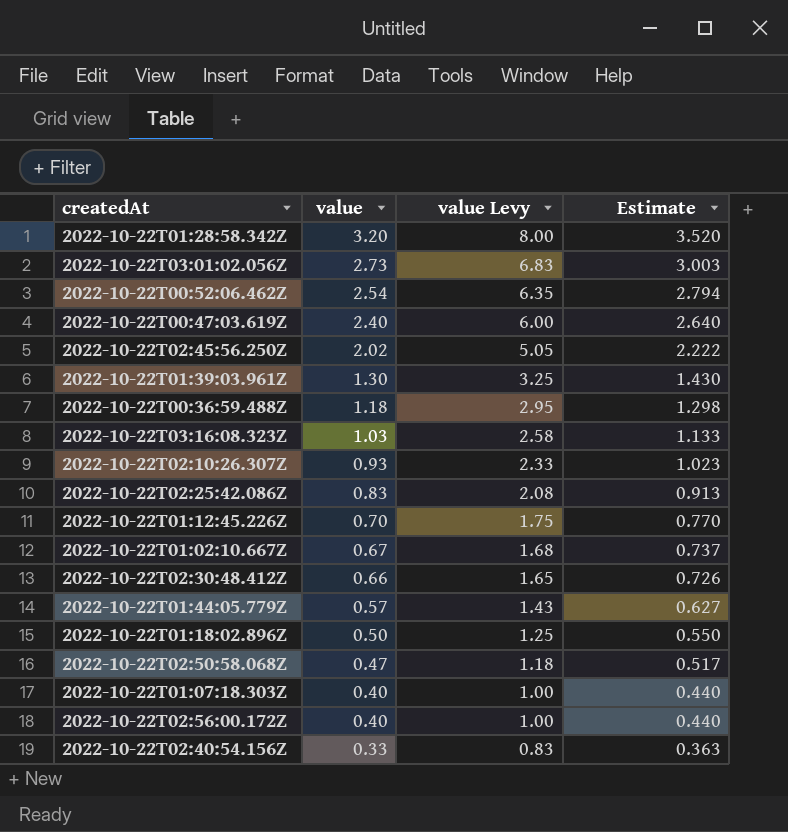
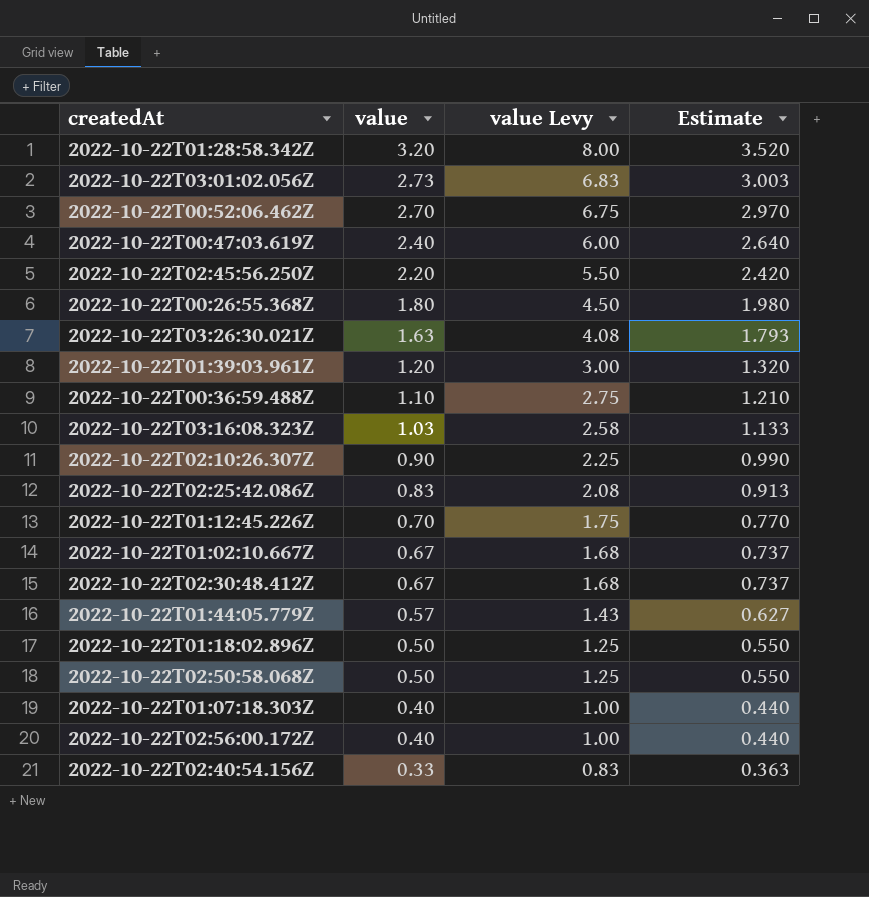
2022-10-22T00:52:06.462Z | value: 2.54 -> 2.70
2022-10-22T00:52:06.462Z | value Levy: 6.35 -> 6.75
2022-10-22T00:52:06.462Z | Estimate: 2.794 -> 2.970
2022-10-22T02:45:56.250Z | value: 2.02 -> 2.20
2022-10-22T02:45:56.250Z | value Levy: 5.05 -> 5.50
2022-10-22T02:45:56.250Z | Estimate: 2.222 -> 2.420
row 2022-10-22T00:26:55.368Z: none -> 1.80 | 4.50 | 1.980
row 2022-10-22T03:26:30.021Z: none -> 1.63 | 4.08 | 1.793
2022-10-22T01:39:03.961Z | value: 1.30 -> 1.20
2022-10-22T01:39:03.961Z | value Levy: 3.25 -> 3.00
2022-10-22T01:39:03.961Z | Estimate: 1.430 -> 1.320
2022-10-22T00:36:59.488Z | value: 1.18 -> 1.10
2022-10-22T00:36:59.488Z | value Levy: 2.95 -> 2.75
2022-10-22T00:36:59.488Z | Estimate: 1.298 -> 1.210
2022-10-22T02:10:26.307Z | value: 0.93 -> 0.90
2022-10-22T02:10:26.307Z | value Levy: 2.33 -> 2.25
2022-10-22T02:10:26.307Z | Estimate: 1.023 -> 0.990
2022-10-22T02:30:48.412Z | value: 0.66 -> 0.67
2022-10-22T02:30:48.412Z | value Levy: 1.65 -> 1.68
2022-10-22T02:30:48.412Z | Estimate: 0.726 -> 0.737
2022-10-22T02:50:58.068Z | value: 0.47 -> 0.50
2022-10-22T02:50:58.068Z | value Levy: 1.18 -> 1.25
2022-10-22T02:50:58.068Z | Estimate: 0.517 -> 0.550

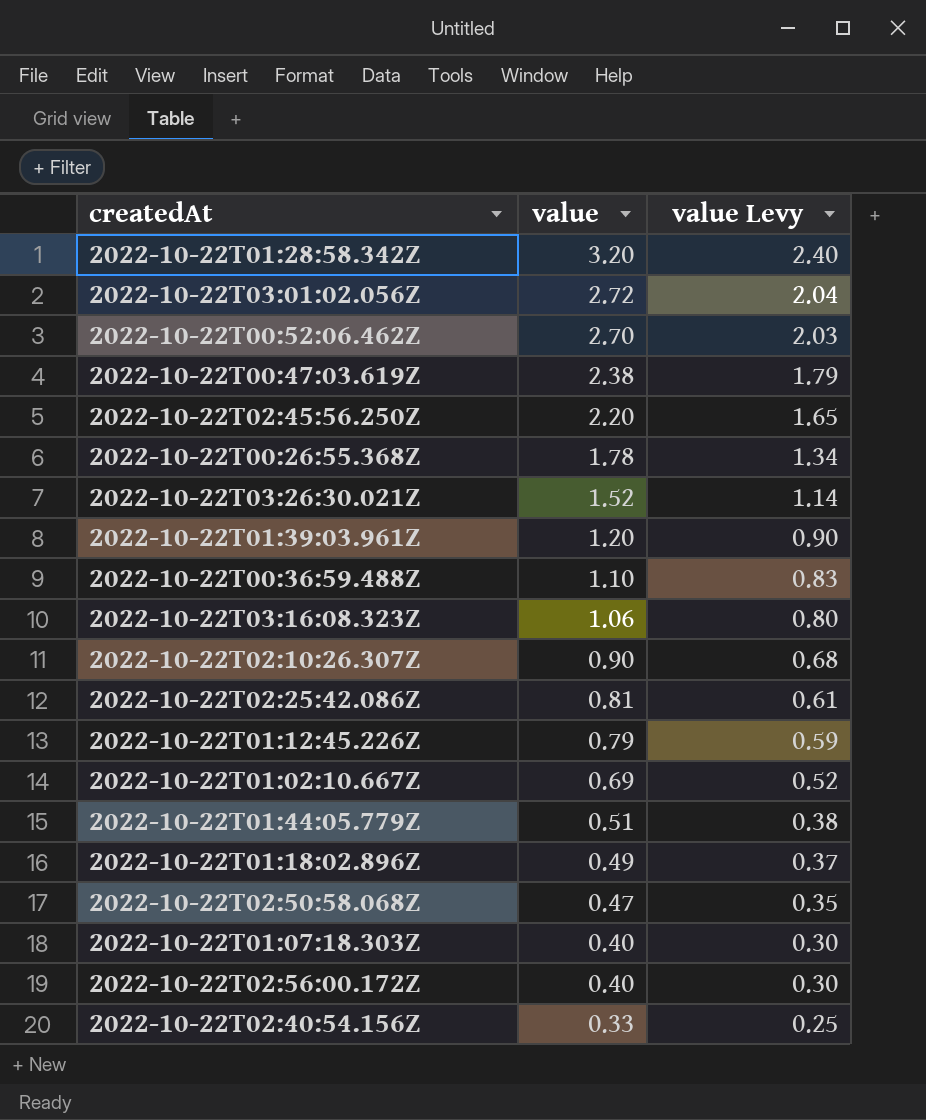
column Estimate | formula: [value] * 1.1 -> none
column value Levy | formula: [value] * 2.5 -> [value] * 0.75
row 2022-10-22T02:30:48.412Z: 0.67 | 1.68 | 0.737 -> none
2022-10-22T03:01:02.056Z | value: 2.73 -> 2.72
2022-10-22T00:47:03.619Z | value: 2.40 -> 2.38
2022-10-22T00:26:55.368Z | value: 1.80 -> 1.78
2022-10-22T03:26:30.021Z | value: 1.63 -> 1.52
2022-10-22T03:16:08.323Z | value: 1.03 -> 1.06
2022-10-22T02:25:42.086Z | value: 0.83 -> 0.81
2022-10-22T01:12:45.226Z | value: 0.70 -> 0.79
2022-10-22T01:02:10.667Z | value: 0.67 -> 0.69
2022-10-22T01:44:05.779Z | value: 0.57 -> 0.51
2022-10-22T01:18:02.896Z | value: 0.50 -> 0.49
2022-10-22T02:50:58.068Z | value: 0.50 -> 0.47

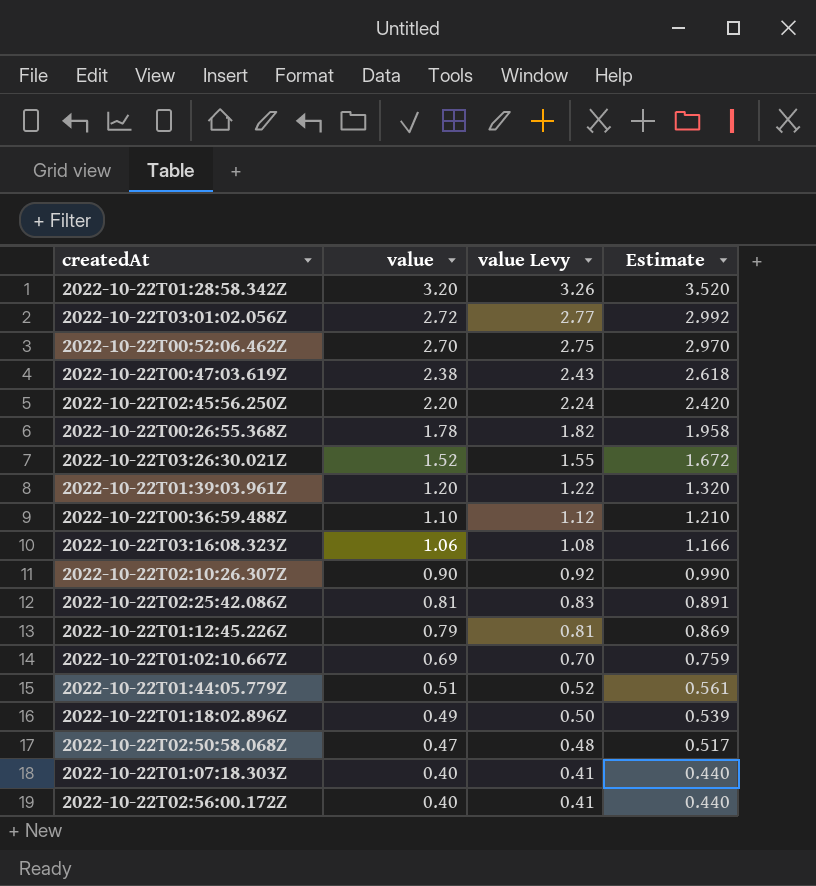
column value Levy | formula: [value] * 0.75 -> [value] * 1.02
column Estimate | formula: none -> [value] * 1.1
row 2022-10-22T02:40:54.156Z: 0.33 | 0.25 -> none

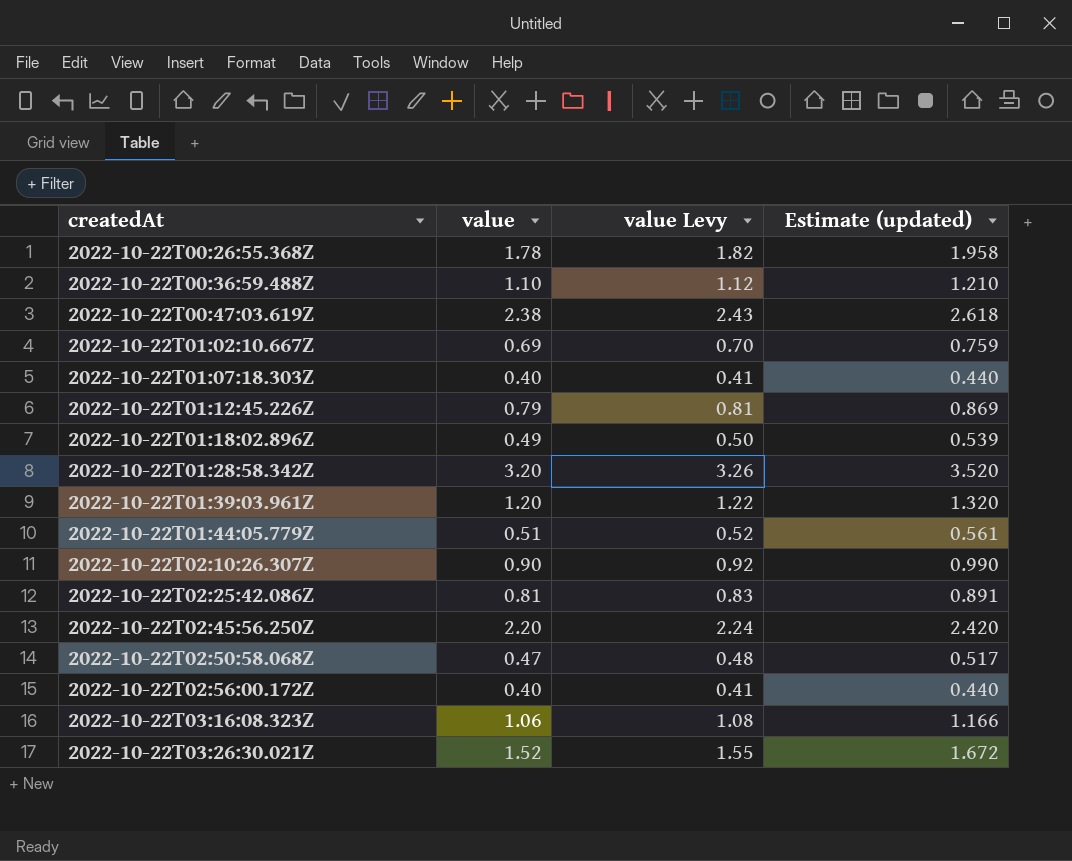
row order: value descending -> createdAt ascending
column name: Estimate -> Estimate (updated)
row 2022-10-22T03:01:02.056Z: 2.72 | 2.77 | 2.992 -> none
row 2022-10-22T00:52:06.462Z: 2.70 | 2.75 | 2.970 -> none

